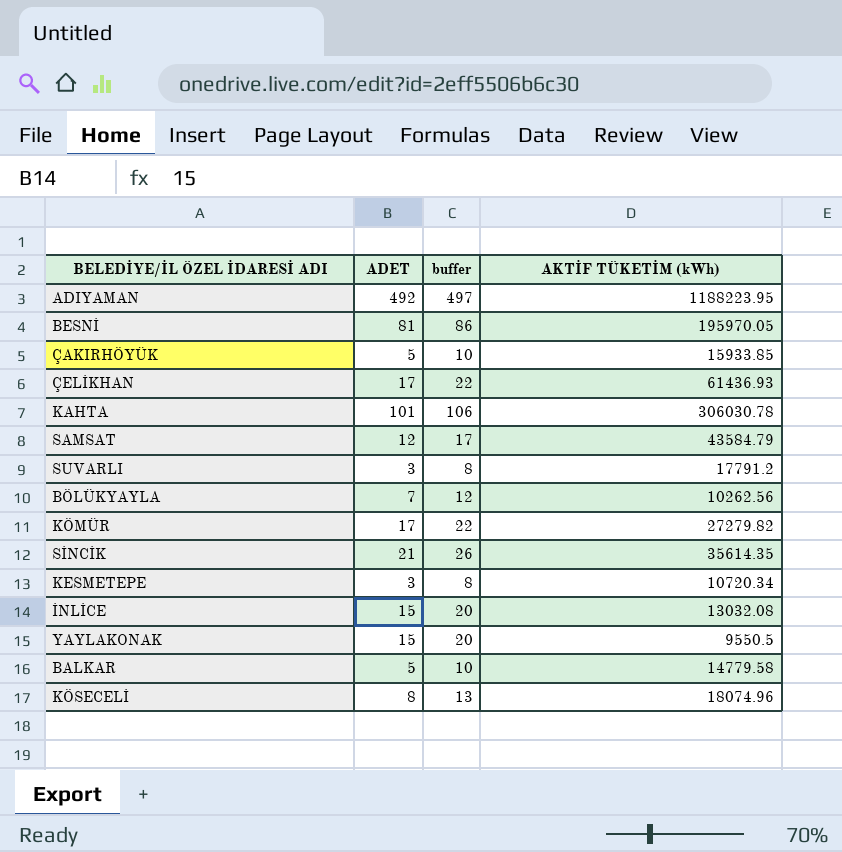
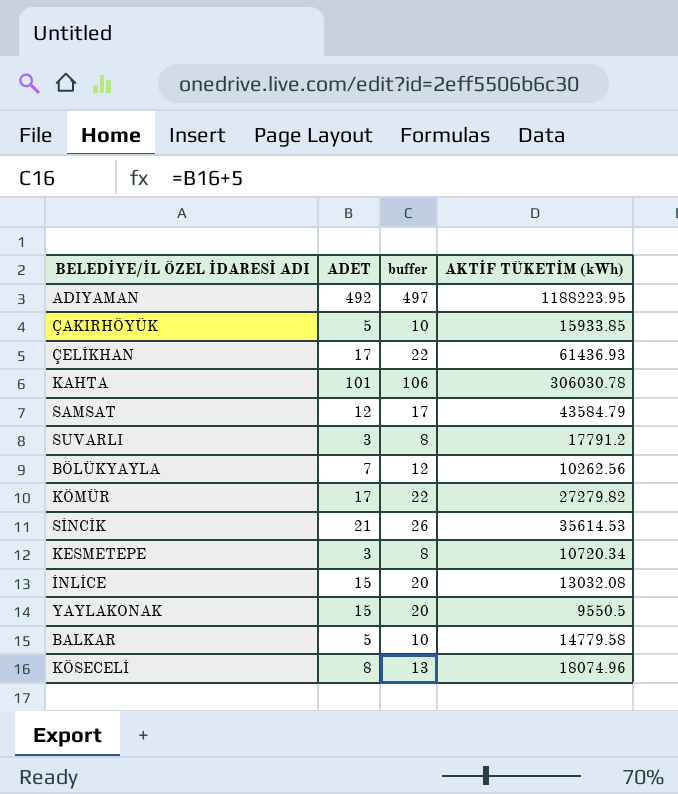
row BESNİ: 81 | 86 | 195970.05 -> none
SİNCİK | AKTİF TÜKETİM (kWh): 35614.35 -> 35614.53

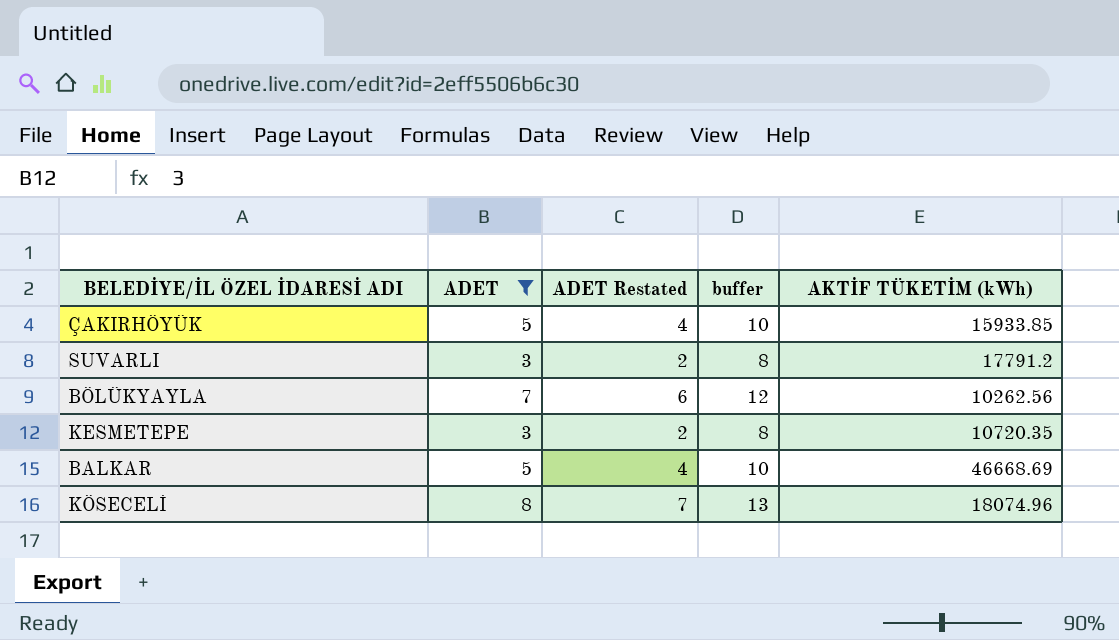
filter: none -> ADET <= 8
column ADET Restated | formula: none -> [ADET] - 1
KESMETEPE | AKTİF TÜKETİM (kWh): 10720.34 -> 10720.35
BALKAR | AKTİF TÜKETİM (kWh): 14779.58 -> 46668.69

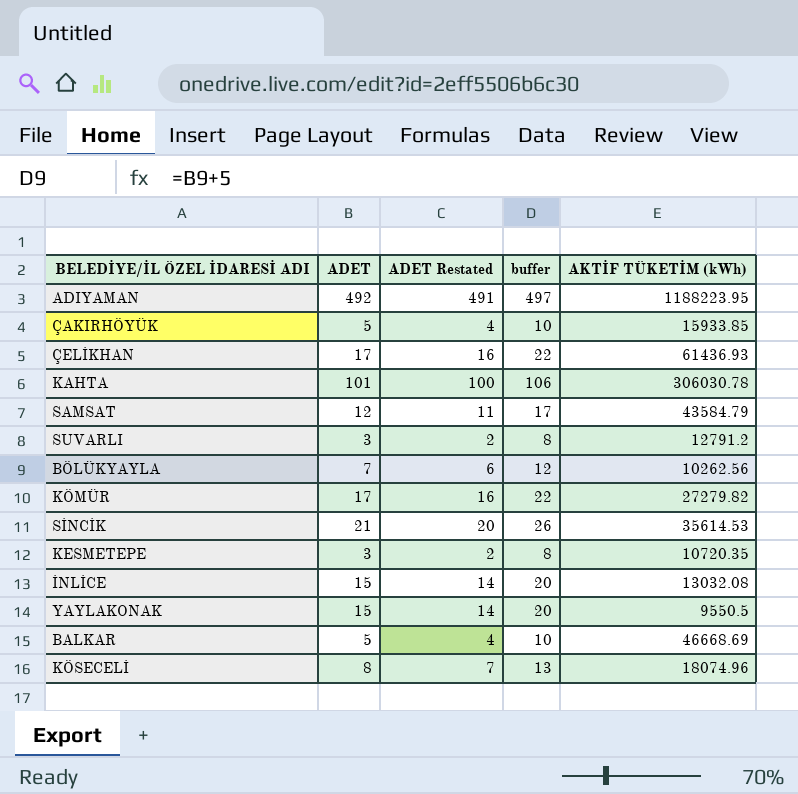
filter: ADET <= 8 -> none
SUVARLI | AKTİF TÜKETİM (kWh): 17791.2 -> 12791.2

